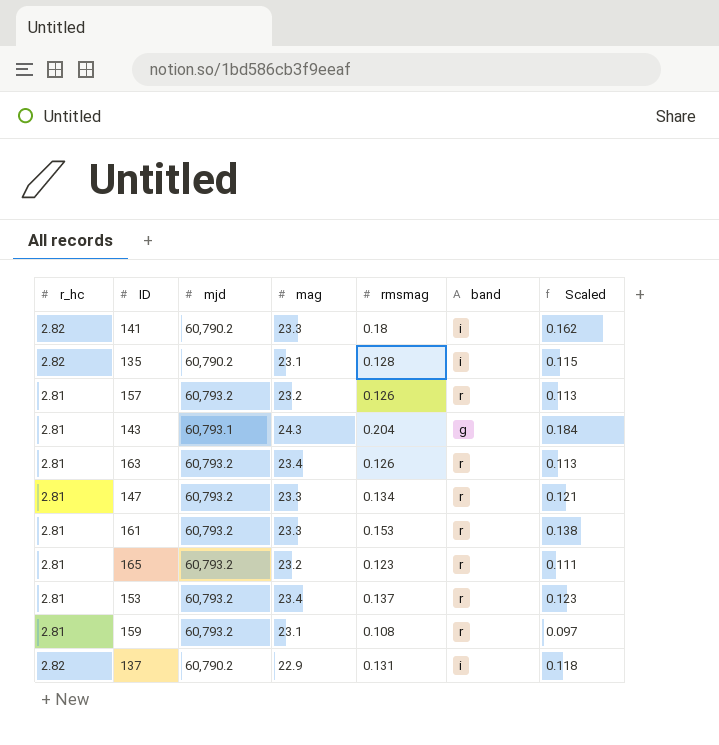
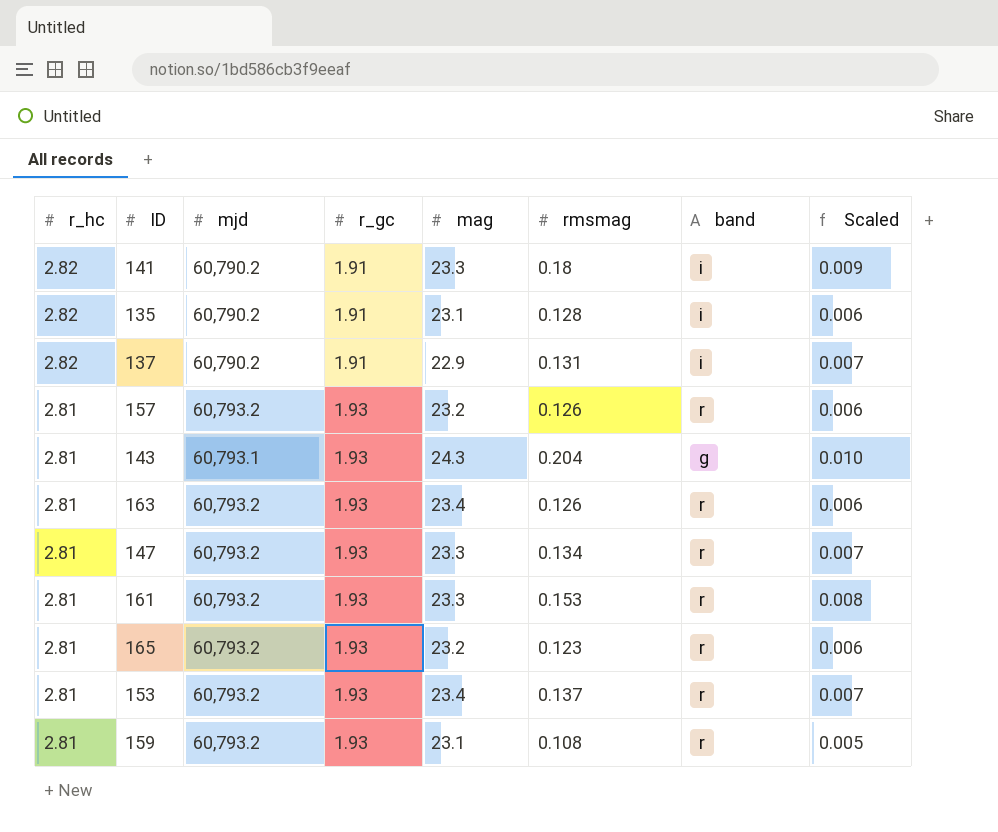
row order: none -> r_hc descending
column r_gc | position: none -> 4
column Scaled | formula: [rmsmag] * 0.9 -> [rmsmag] * 0.05

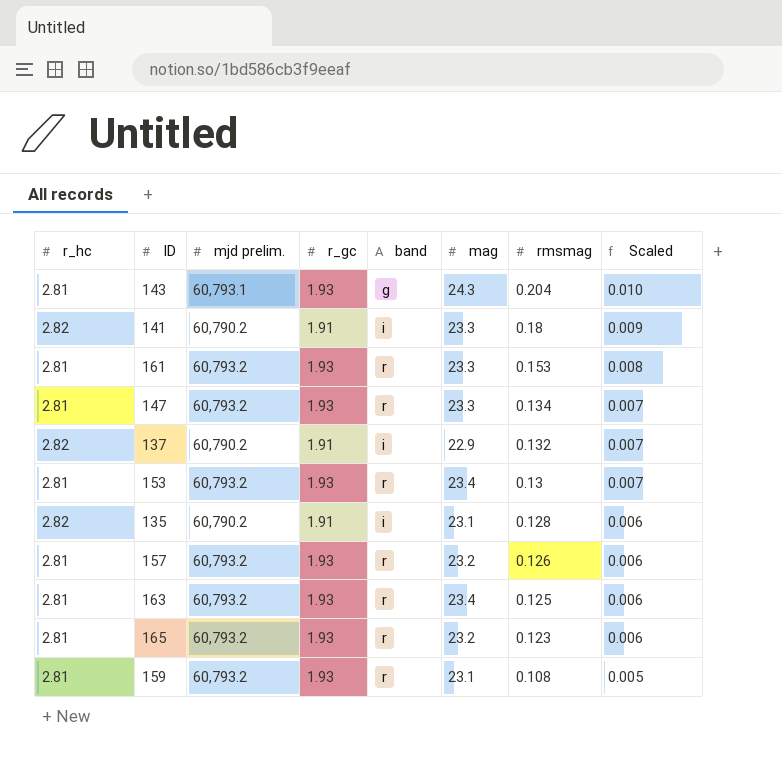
row order: r_hc descending -> rmsmag descending
column name: mjd -> mjd prelim.
column band | position: 7 -> 5
137 | rmsmag: 0.131 -> 0.132
153 | rmsmag: 0.137 -> 0.13
163 | rmsmag: 0.126 -> 0.125

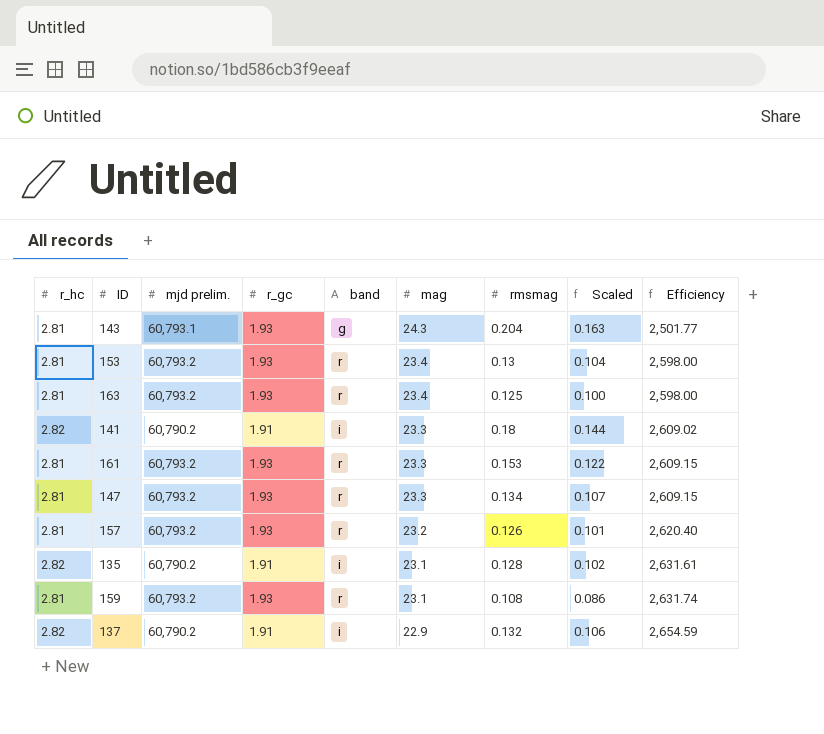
row order: rmsmag descending -> mag descending
column Scaled | formula: [rmsmag] * 0.05 -> [rmsmag] * 0.8
column Efficiency | formula: none -> [mjd prelim.] / [mag]
row 165: 2.81 | 60,793.2 | 1.93 | r | 23.2 | 0.123 | 0.006 -> none

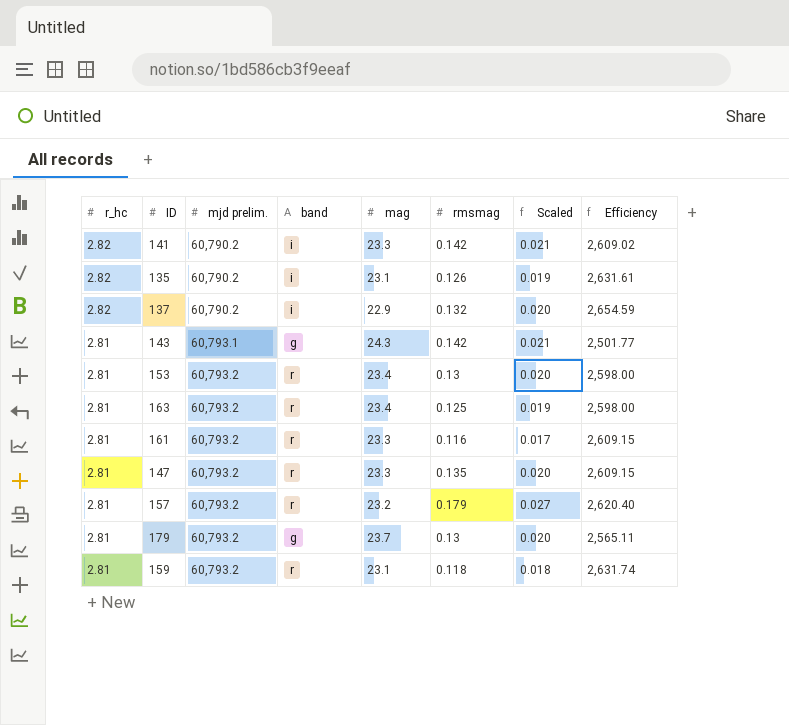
row order: mag descending -> r_hc descending
column r_gc | position: 4 -> none
column Scaled | formula: [rmsmag] * 0.8 -> [rmsmag] * 0.15
141 | rmsmag: 0.18 -> 0.142
135 | rmsmag: 0.128 -> 0.126
143 | rmsmag: 0.204 -> 0.142
161 | rmsmag: 0.153 -> 0.116
147 | rmsmag: 0.134 -> 0.135
157 | rmsmag: 0.126 -> 0.179
row 179: none -> 2.81 | 60,793.2 | g | 23.7 | 0.13 | 0.020 | 2,565.11
159 | rmsmag: 0.108 -> 0.118

